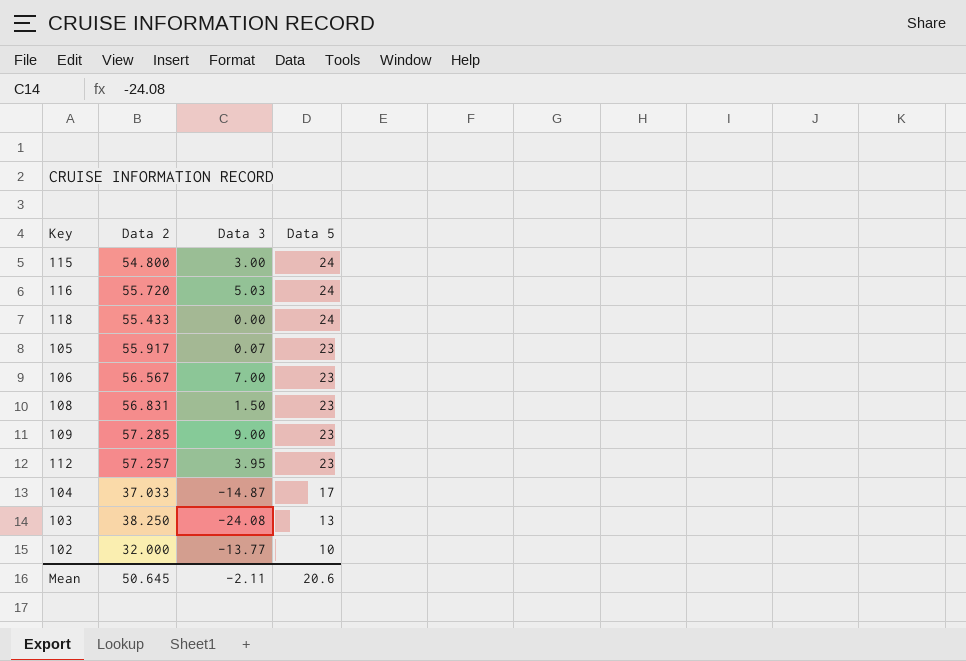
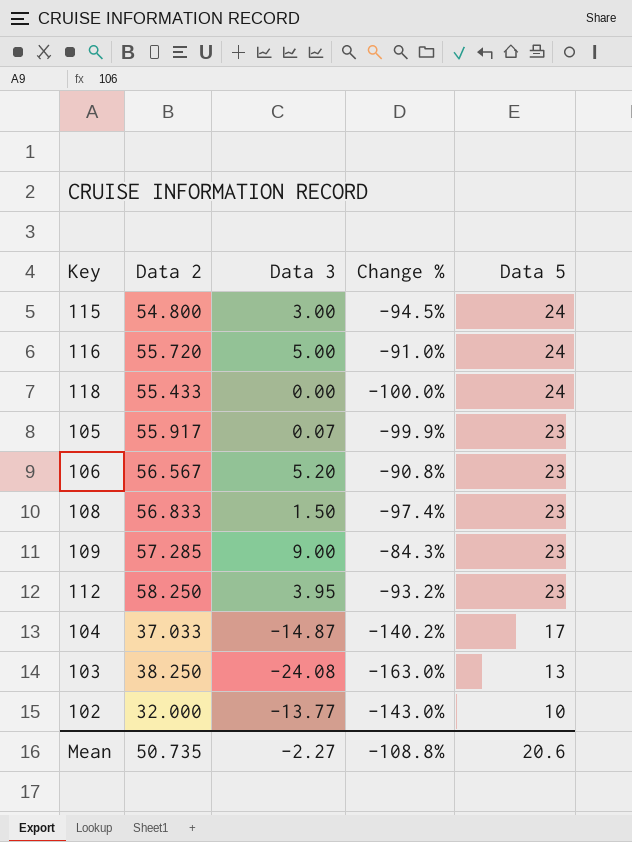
column Change % | formula: none -> ([Data 3] - [Data 2]) / [Data 2]
116 | Data 3: 5.03 -> 5.00
106 | Data 3: 7.00 -> 5.20
108 | Data 2: 56.831 -> 56.833
112 | Data 2: 57.257 -> 58.250
Mean | Data 2: 50.645 -> 50.735
Mean | Data 3: -2.11 -> -2.27

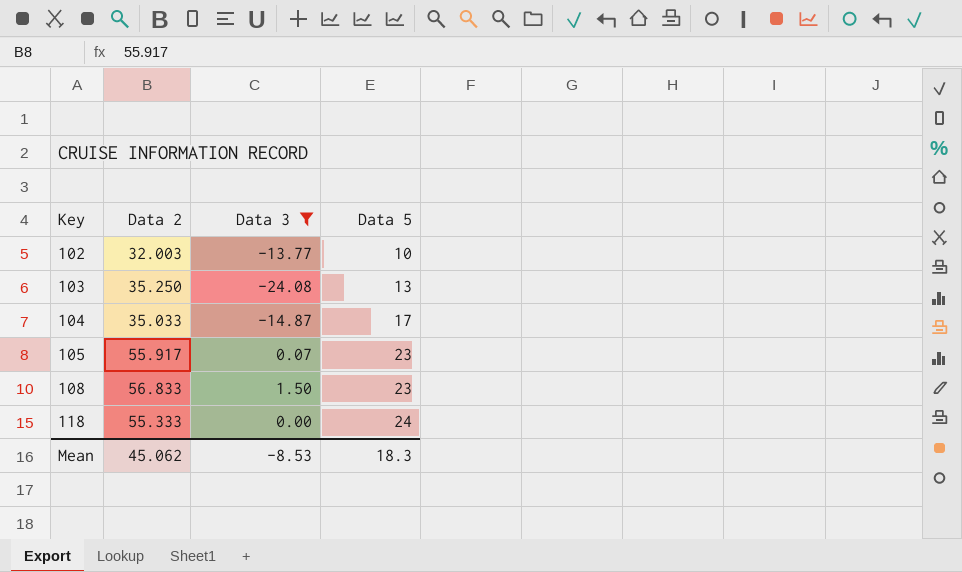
filter: none -> Data 3 <= 1.50
row order: Data 5 descending -> Key ascending
column Change % | formula: ([Data 3] - [Data 2]) / [Data 2] -> none
102 | Data 2: 32.000 -> 32.003
103 | Data 2: 38.250 -> 35.250
104 | Data 2: 37.033 -> 35.033
118 | Data 2: 55.433 -> 55.333
Mean | Data 2: 50.735 -> 45.062
Mean | Data 3: -2.27 -> -8.53
Mean | Data 5: 20.6 -> 18.3

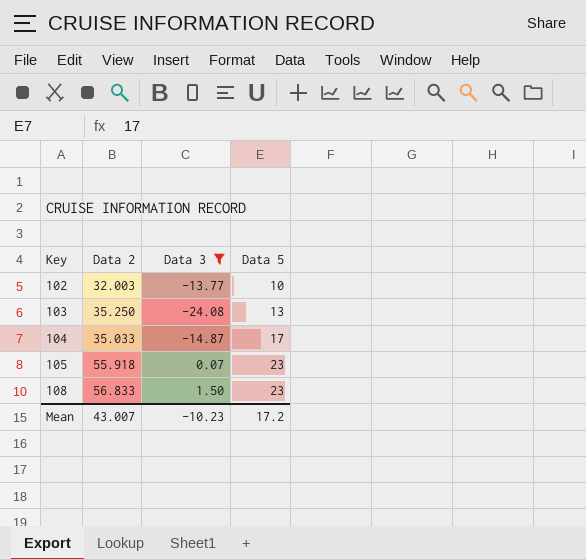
row 118: 55.333 | 0.00 | 24 -> none
105 | Data 2: 55.917 -> 55.918
Mean | Data 2: 45.062 -> 43.007
Mean | Data 3: -8.53 -> -10.23
Mean | Data 5: 18.3 -> 17.2

